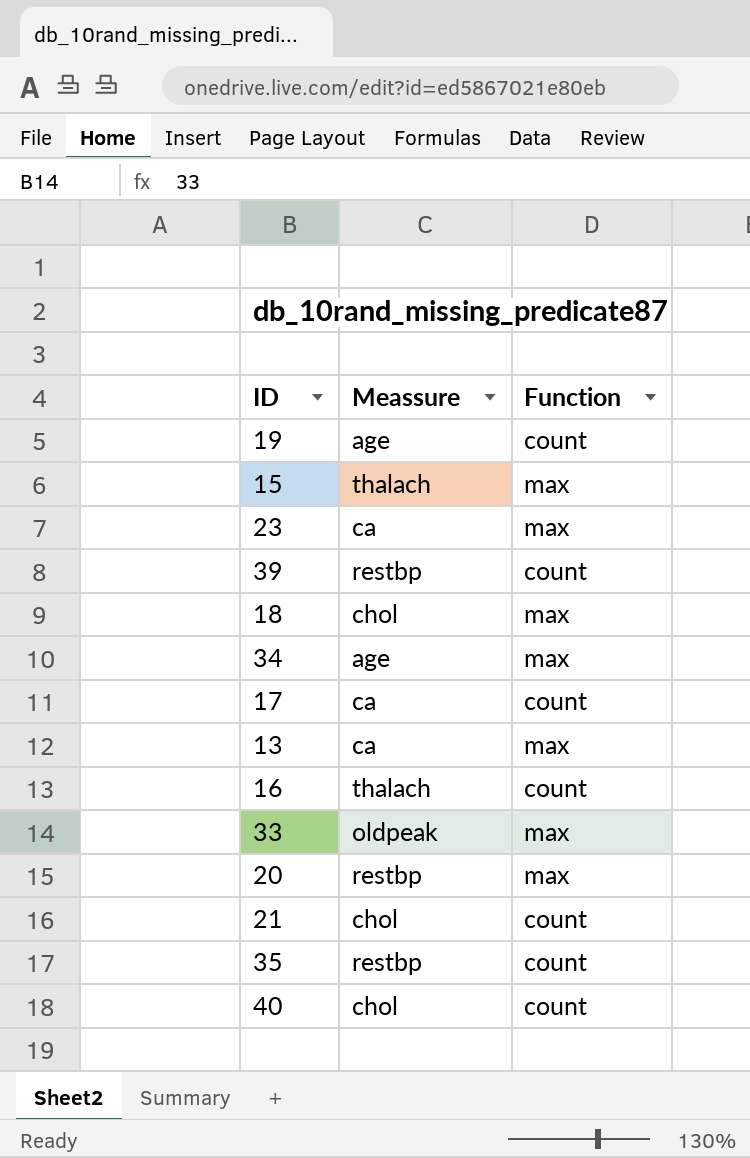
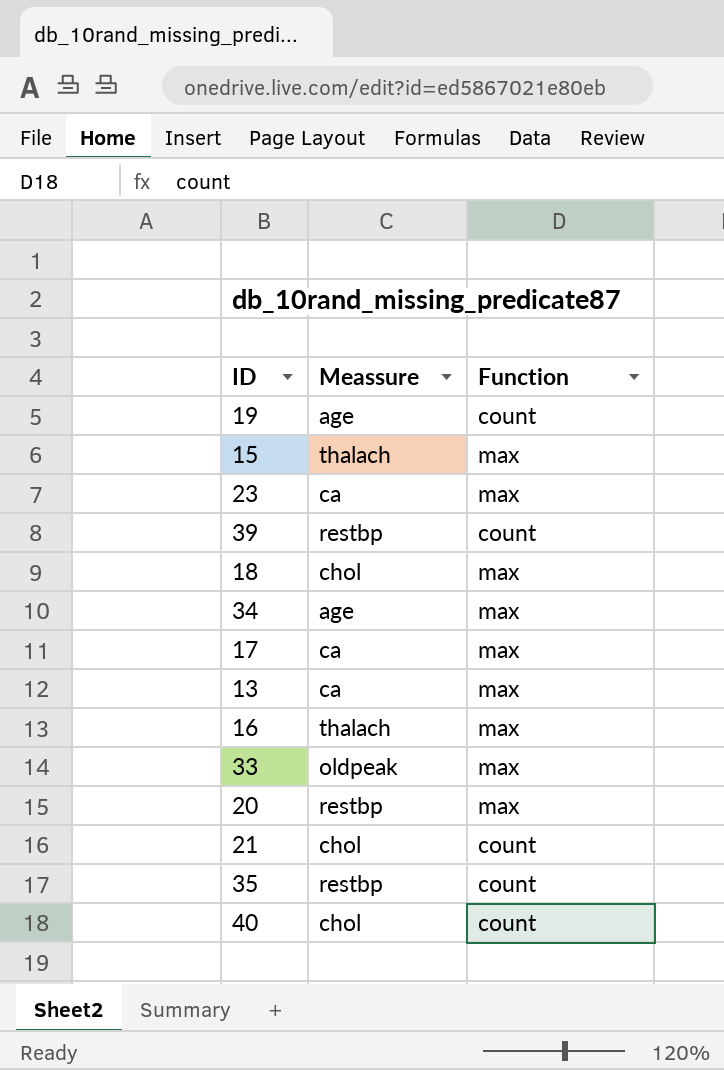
17 | Function: count -> max
16 | Function: count -> max

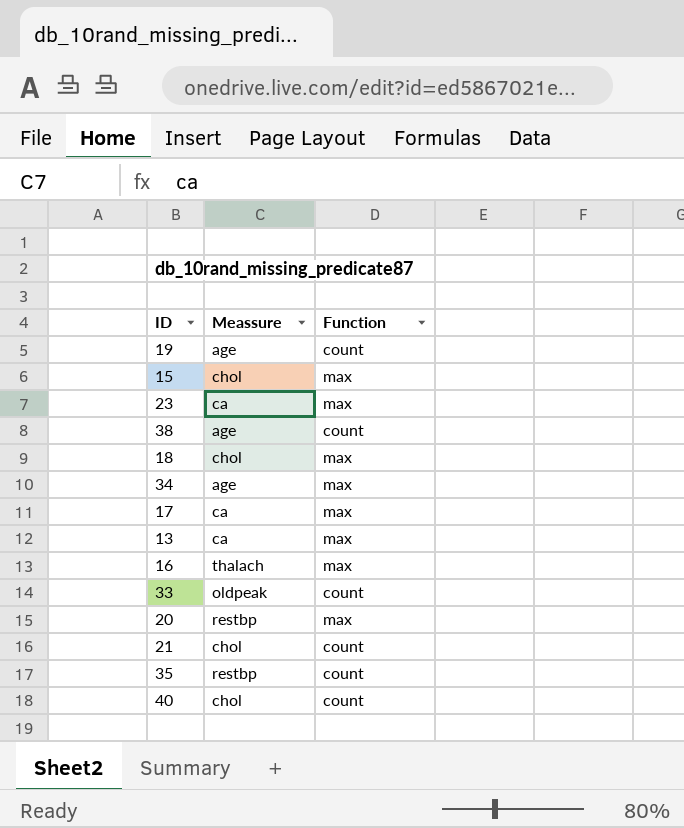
row 39: restbp | count -> none
15 | Meassure: thalach -> chol
row 38: none -> age | count
33 | Function: max -> count

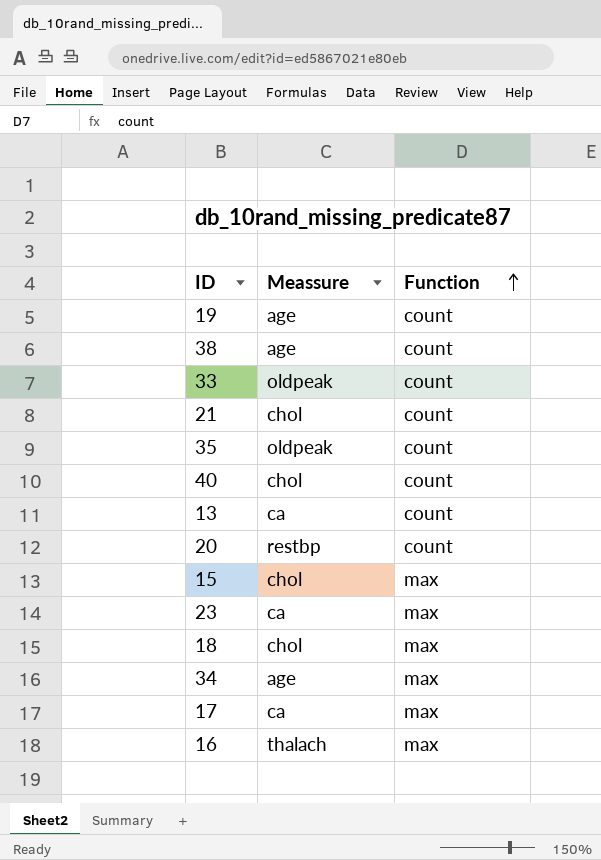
row order: none -> Function ascending
35 | Meassure: restbp -> oldpeak
13 | Function: max -> count
20 | Function: max -> count

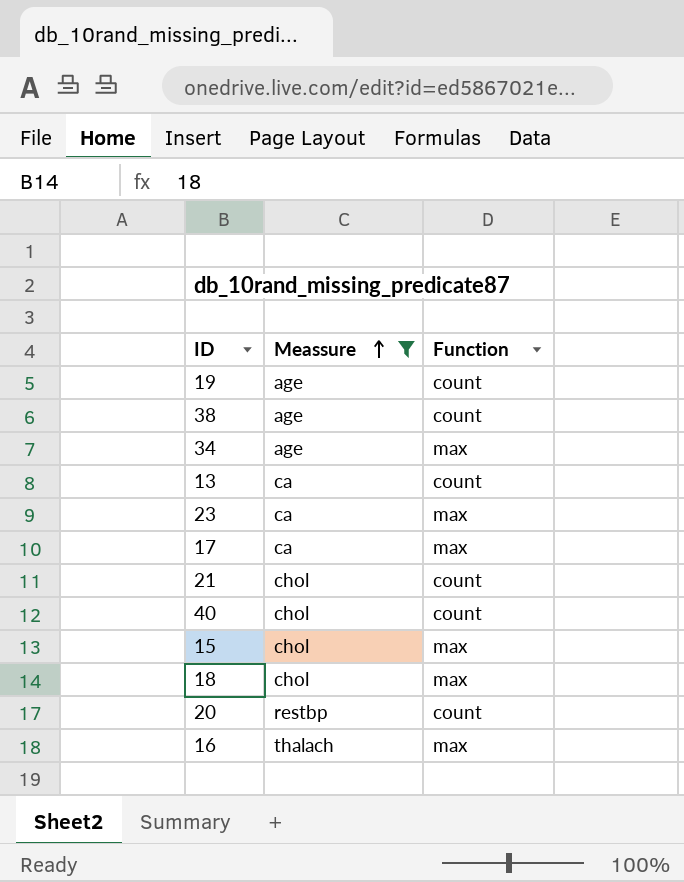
filter: none -> Meassure != oldpeak
row order: Function ascending -> Meassure ascending

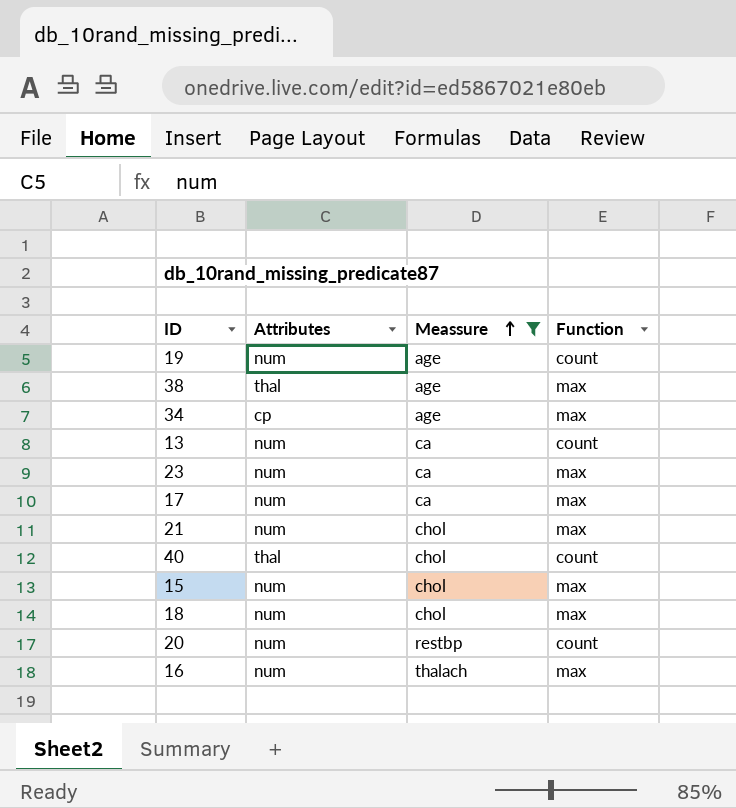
column Attributes | position: none -> 2
38 | Function: count -> max
21 | Function: count -> max

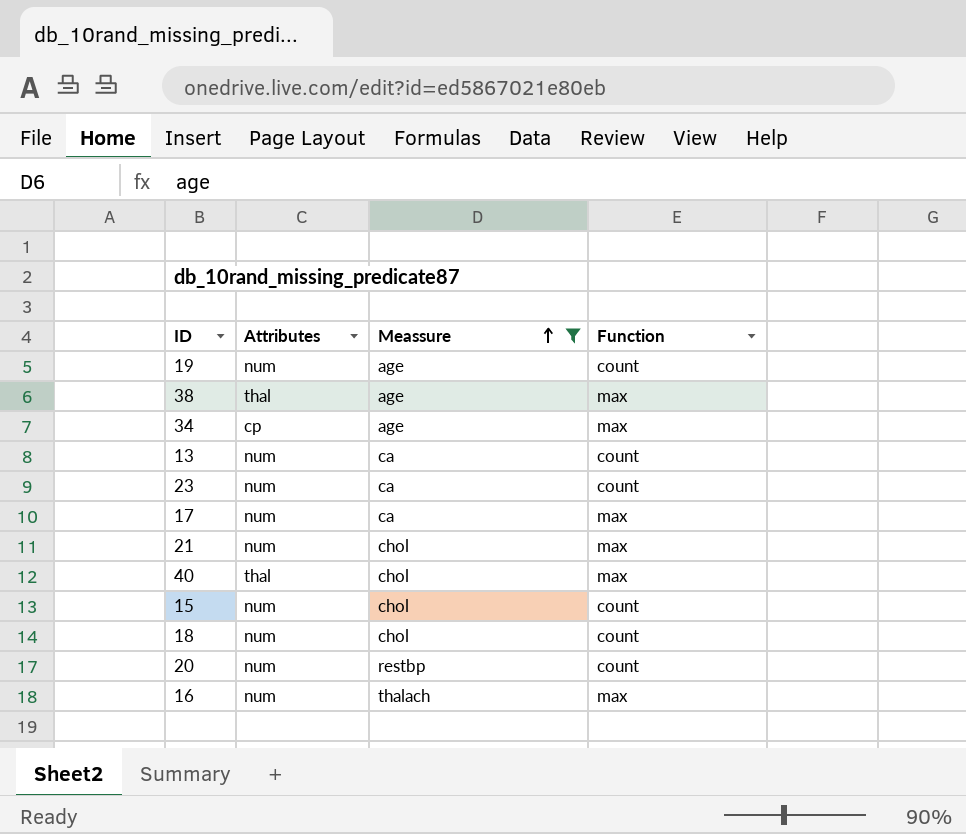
23 | Function: max -> count
40 | Function: count -> max
15 | Function: max -> count
18 | Function: max -> count

